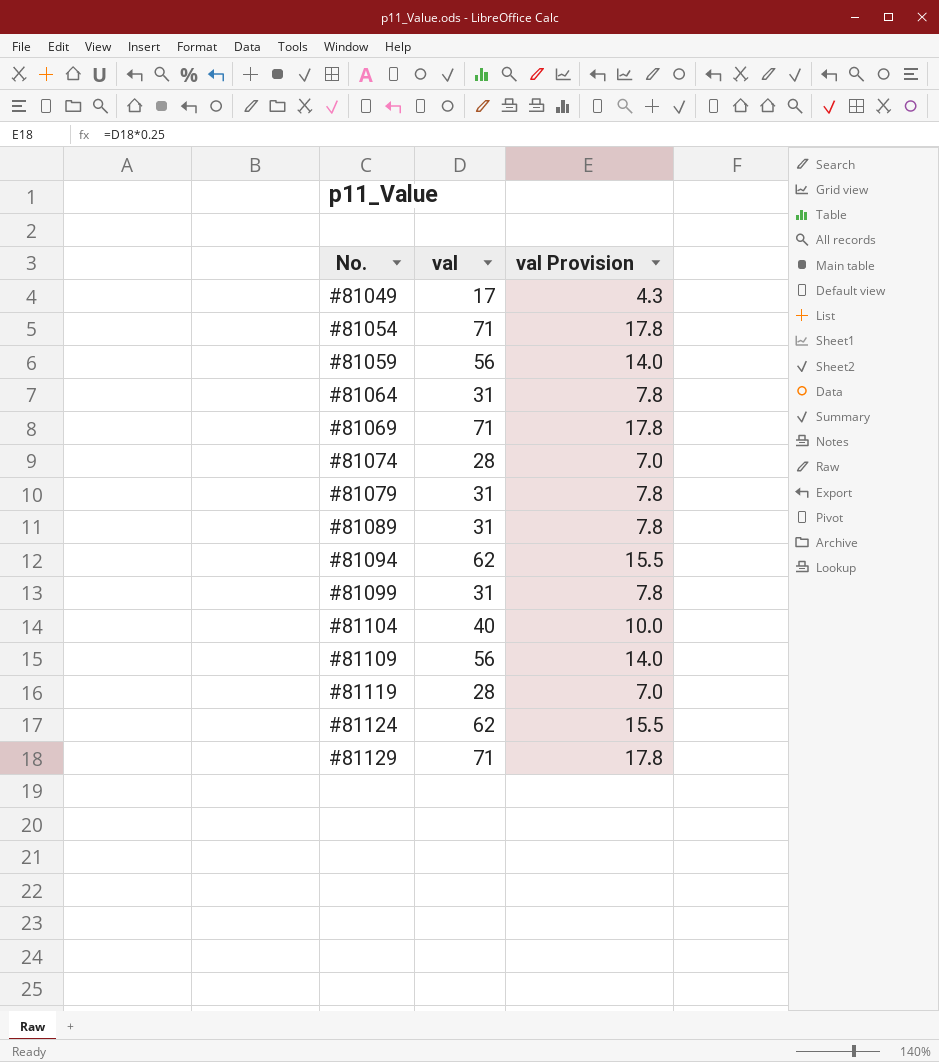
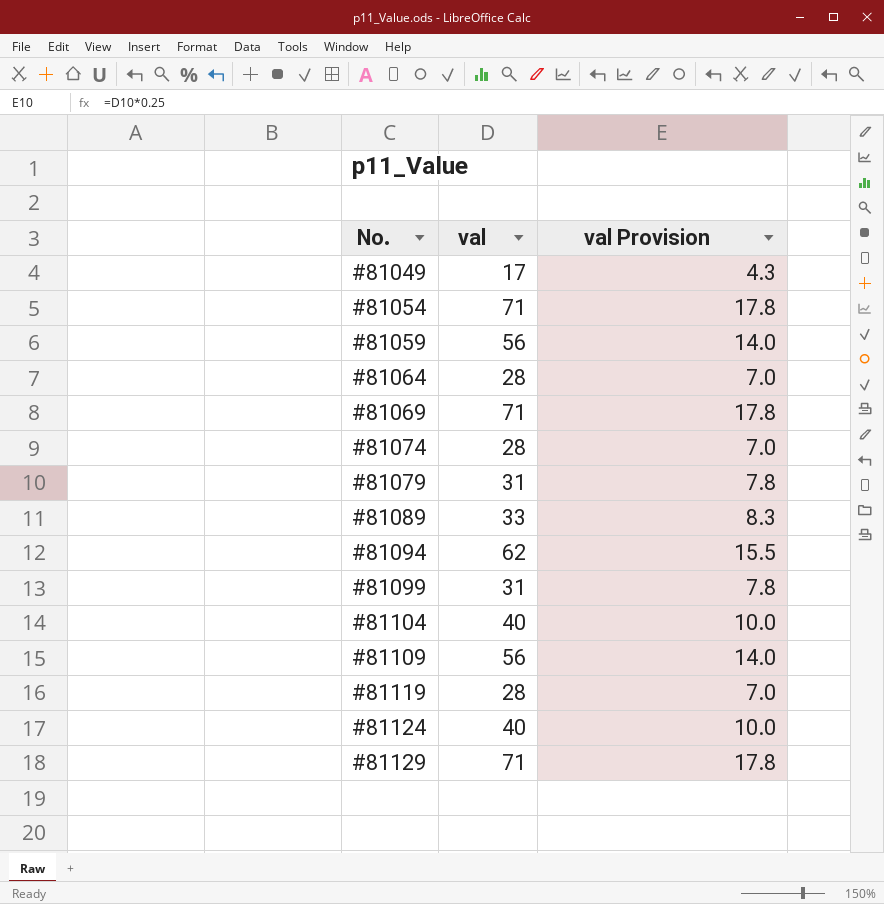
#81064 | val: 31 -> 28
#81064 | val Provision: 7.8 -> 7.0
#81089 | val: 31 -> 33
#81089 | val Provision: 7.8 -> 8.3
#81124 | val: 62 -> 40
#81124 | val Provision: 15.5 -> 10.0

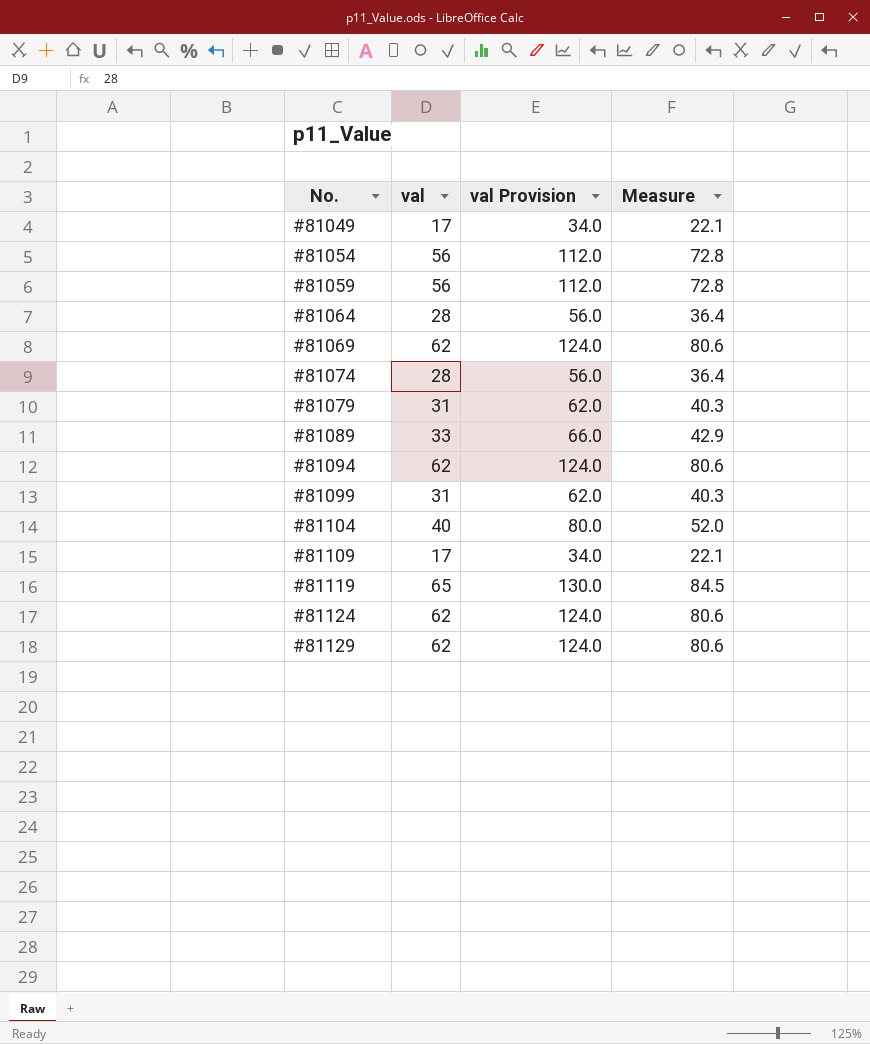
column val Provision | formula: [val] * 0.25 -> [val] * 2
column Measure | formula: none -> [val] * 1.3
#81054 | val: 71 -> 56
#81069 | val: 71 -> 62
#81109 | val: 56 -> 17
#81119 | val: 28 -> 65
#81124 | val: 40 -> 62
#81129 | val: 71 -> 62

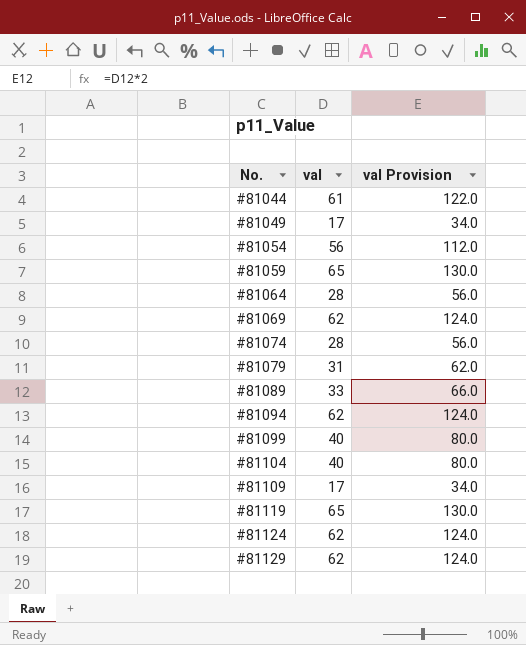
column Measure | formula: [val] * 1.3 -> none
row #81044: none -> 61 | 122.0
#81059 | val: 56 -> 65
#81059 | val Provision: 112.0 -> 130.0
#81099 | val: 31 -> 40
#81099 | val Provision: 62.0 -> 80.0

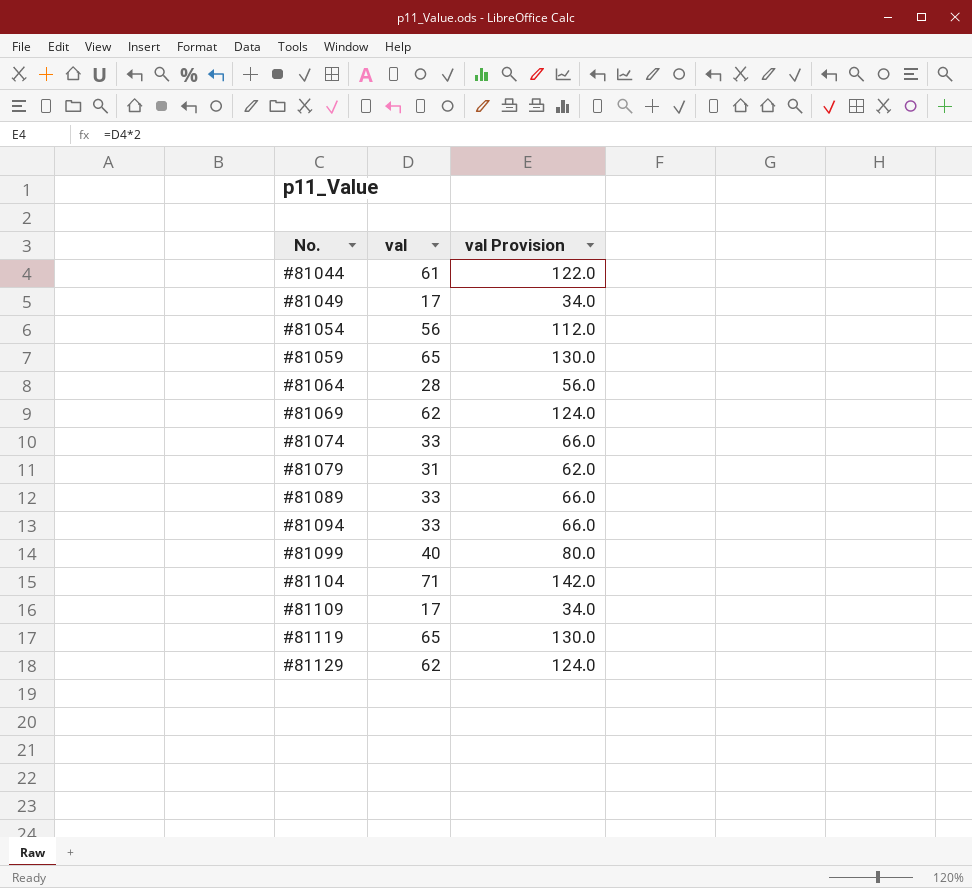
row #81124: 62 | 124.0 -> none
#81074 | val: 28 -> 33
#81074 | val Provision: 56.0 -> 66.0
#81094 | val: 62 -> 33
#81094 | val Provision: 124.0 -> 66.0
#81104 | val: 40 -> 71
#81104 | val Provision: 80.0 -> 142.0

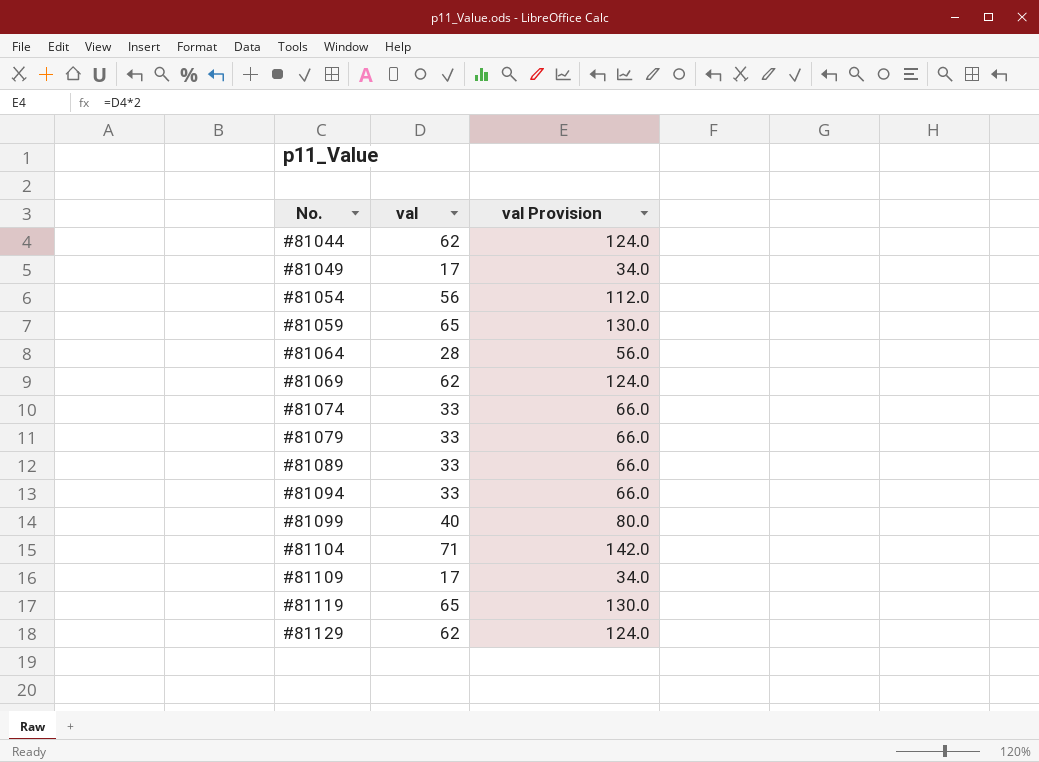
#81044 | val: 61 -> 62
#81044 | val Provision: 122.0 -> 124.0
#81079 | val: 31 -> 33
#81079 | val Provision: 62.0 -> 66.0

